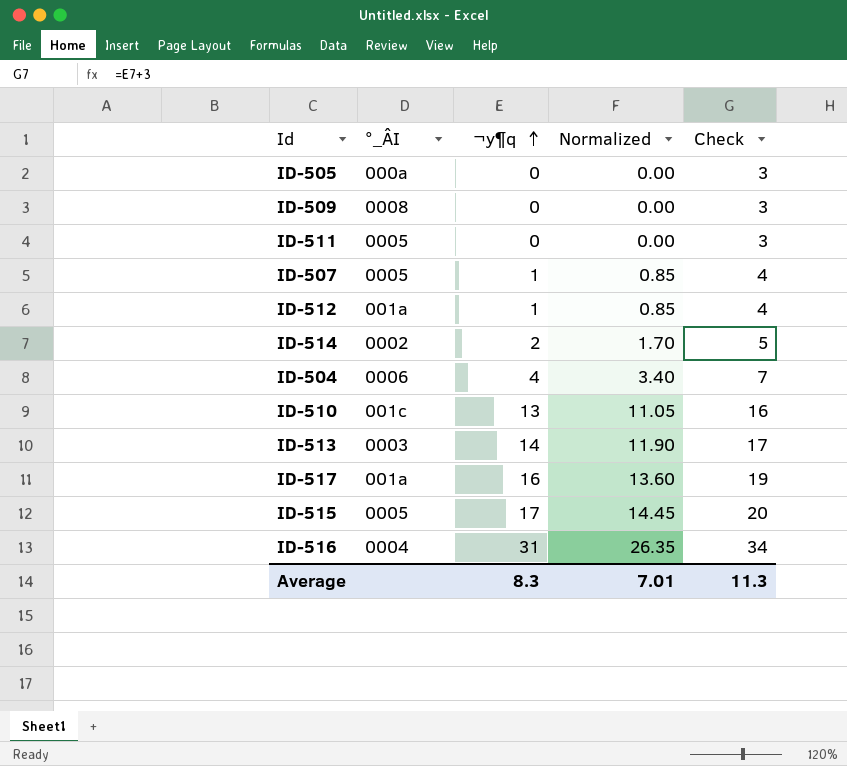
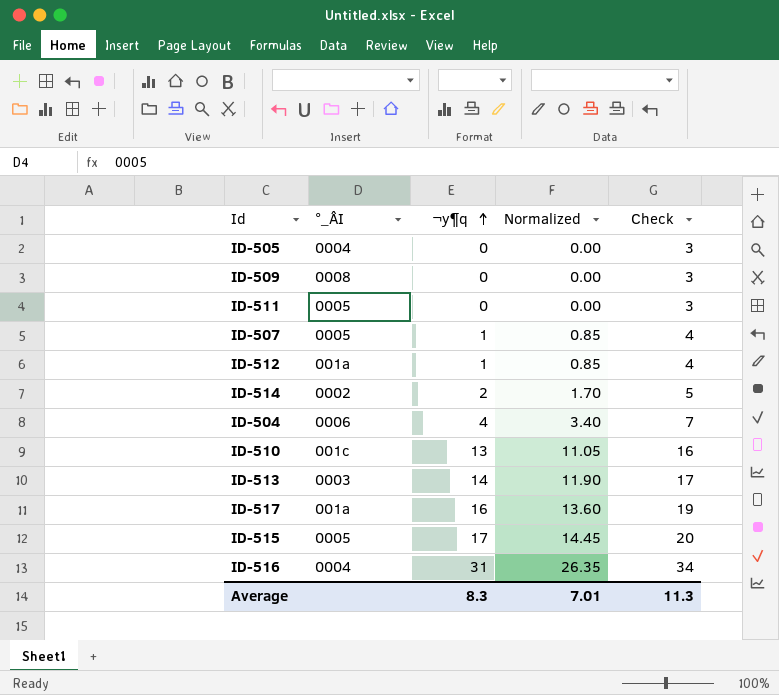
ID-505 | °_ÂI: 000a -> 0004

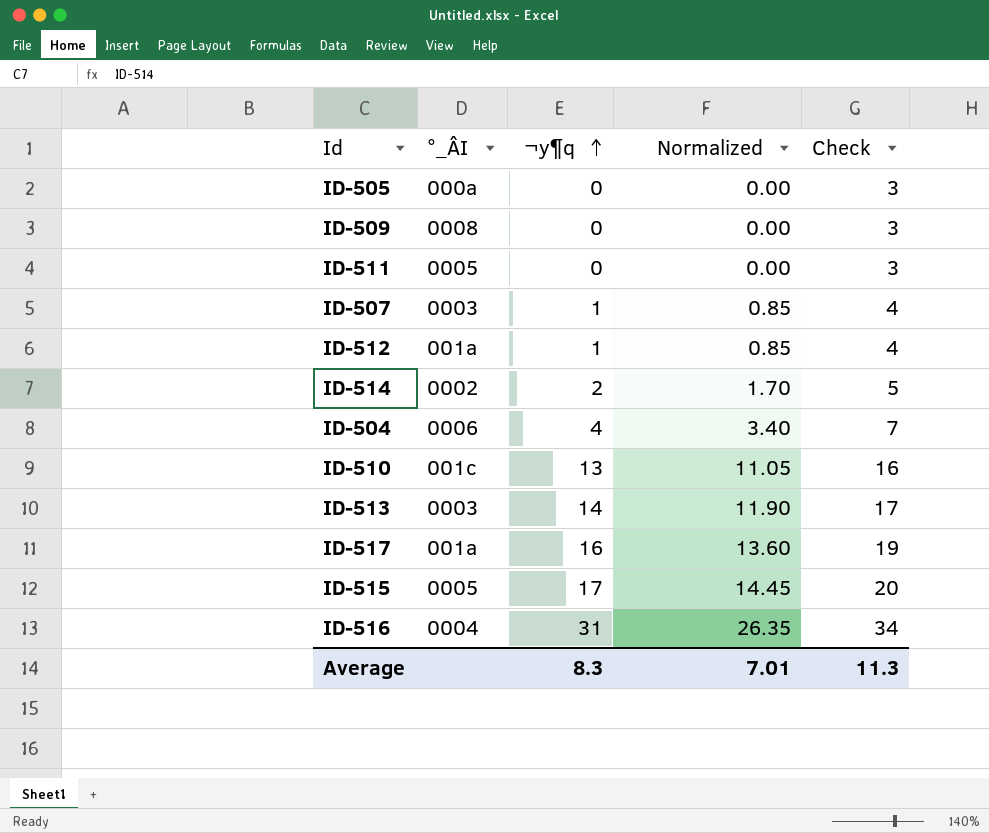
ID-505 | °_ÂI: 0004 -> 000a
ID-507 | °_ÂI: 0005 -> 0003

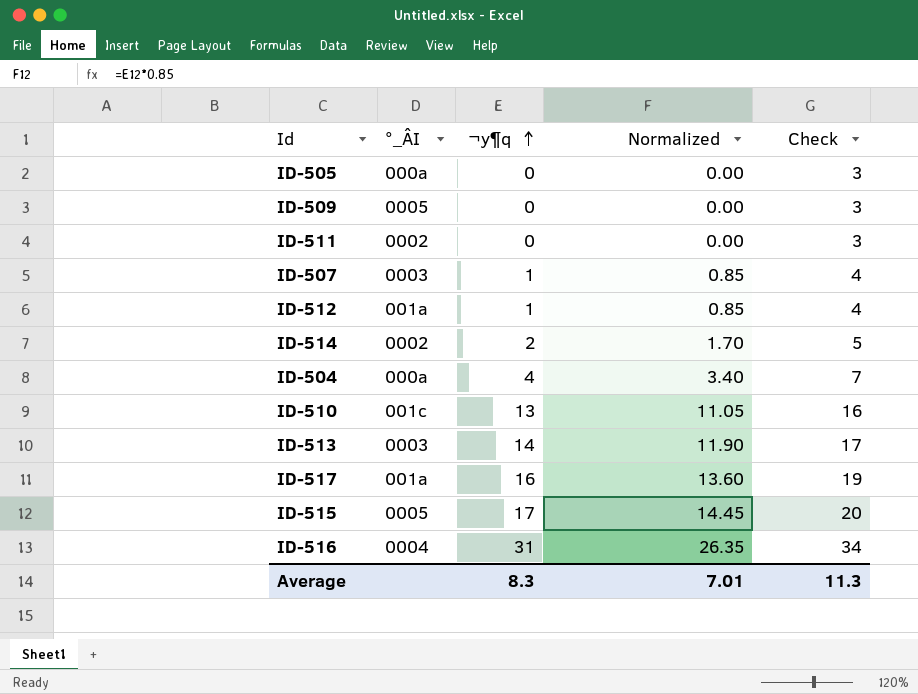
ID-509 | °_ÂI: 0008 -> 0005
ID-511 | °_ÂI: 0005 -> 0002
ID-504 | °_ÂI: 0006 -> 000a

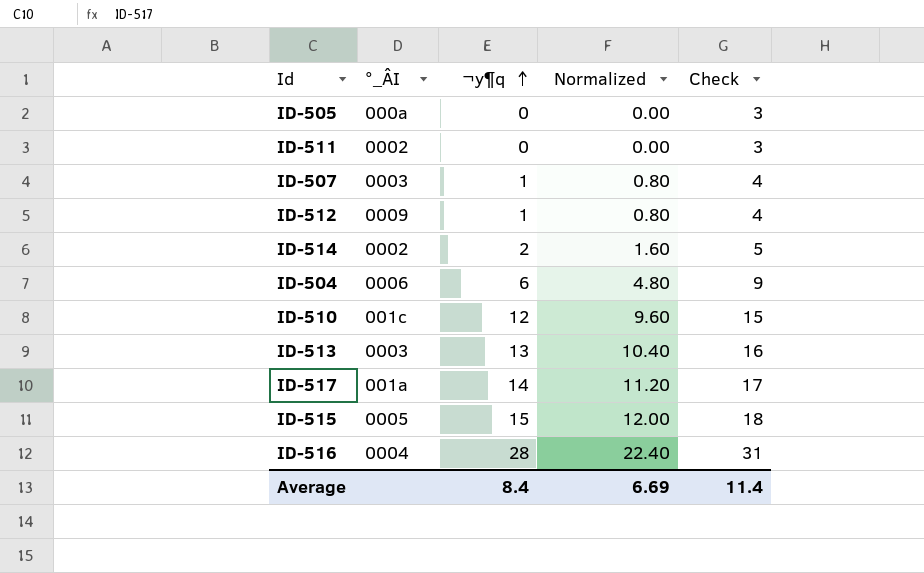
column Normalized | formula: [¬y¶q] * 0.85 -> [¬y¶q] * 0.8
row ID-509: 0005 | 0 | 0.00 | 3 -> none
ID-512 | °_ÂI: 001a -> 0009
ID-504 | °_ÂI: 000a -> 0006
ID-504 | ¬y¶q: 4 -> 6
ID-504 | Check: 7 -> 9
ID-510 | ¬y¶q: 13 -> 12
ID-510 | Check: 16 -> 15
ID-513 | ¬y¶q: 14 -> 13
ID-513 | Check: 17 -> 16
ID-517 | ¬y¶q: 16 -> 14
ID-517 | Check: 19 -> 17
ID-515 | ¬y¶q: 17 -> 15
ID-515 | Check: 20 -> 18
ID-516 | ¬y¶q: 31 -> 28
ID-516 | Check: 34 -> 31
Average | ¬y¶q: 8.3 -> 8.4
Average | Normalized: 7.01 -> 6.69
Average | Check: 11.3 -> 11.4

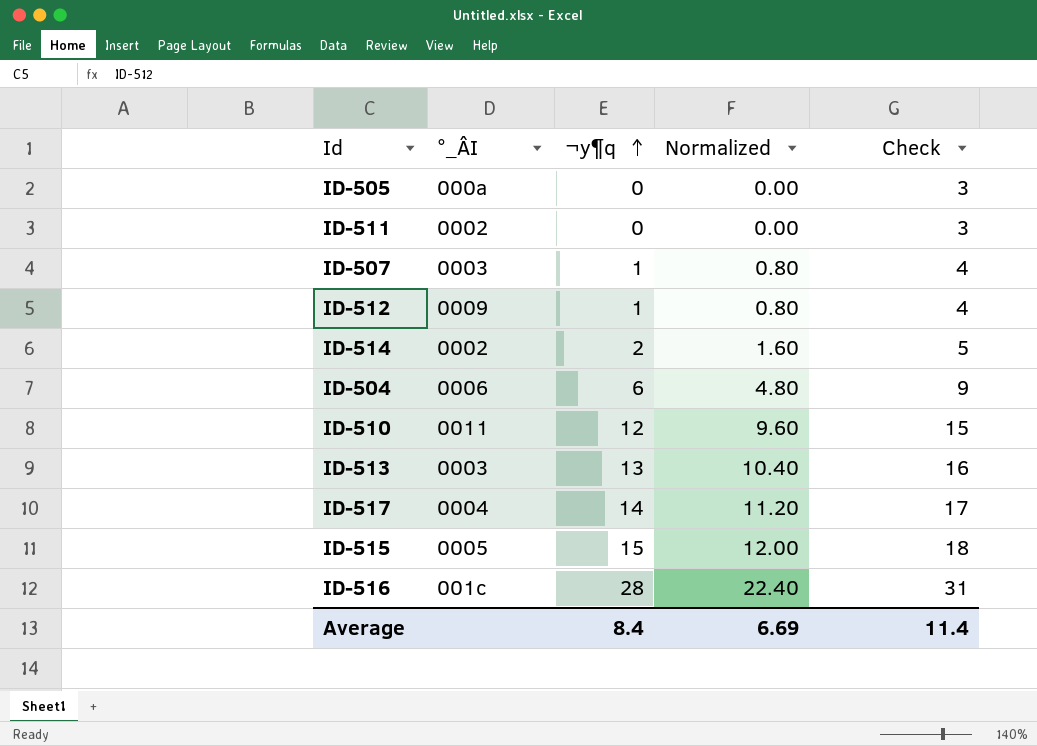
ID-510 | °_ÂI: 001c -> 0011
ID-517 | °_ÂI: 001a -> 0004
ID-516 | °_ÂI: 0004 -> 001c

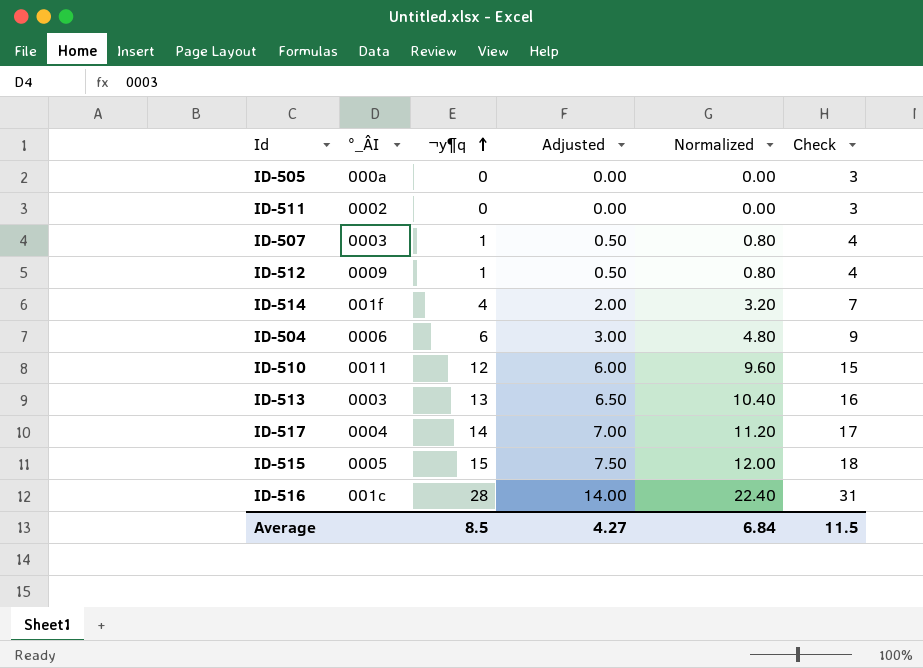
column Adjusted | formula: none -> [¬y¶q] * 0.5
ID-514 | °_ÂI: 0002 -> 001f
ID-514 | ¬y¶q: 2 -> 4
ID-514 | Normalized: 1.60 -> 3.20
ID-514 | Check: 5 -> 7
Average | ¬y¶q: 8.4 -> 8.5
Average | Normalized: 6.69 -> 6.84
Average | Check: 11.4 -> 11.5

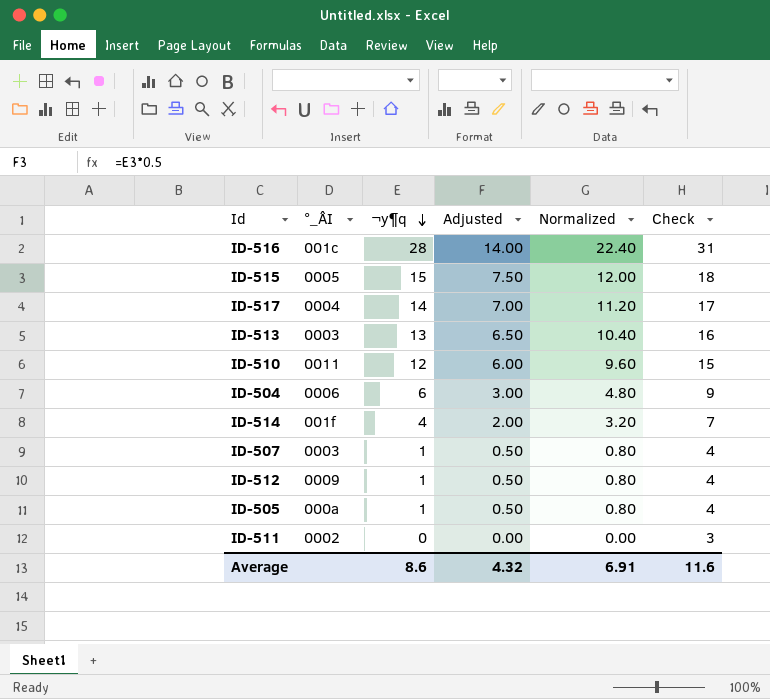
row order: ¬y¶q ascending -> ¬y¶q descending
ID-505 | ¬y¶q: 0 -> 1
ID-505 | Adjusted: 0.00 -> 0.50
ID-505 | Normalized: 0.00 -> 0.80
ID-505 | Check: 3 -> 4
Average | ¬y¶q: 8.5 -> 8.6
Average | Adjusted: 4.27 -> 4.32
Average | Normalized: 6.84 -> 6.91
Average | Check: 11.5 -> 11.6

